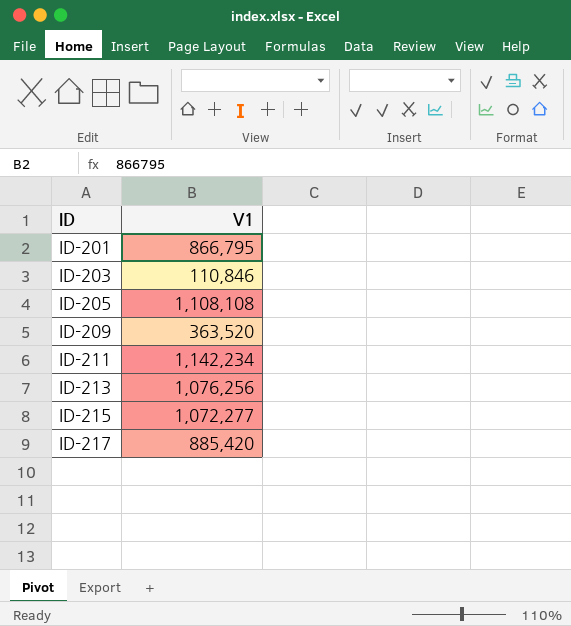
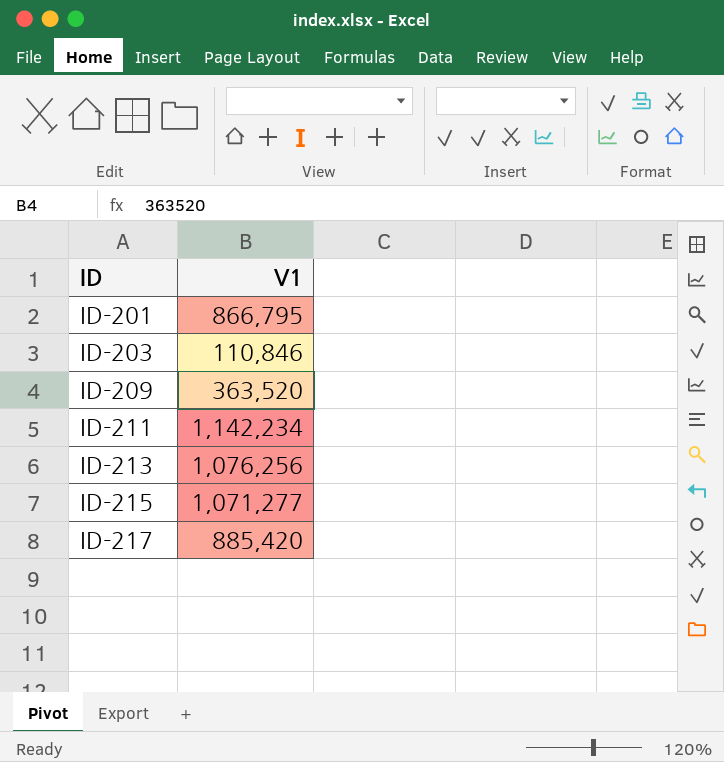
row ID-205: 1,108,108 -> none
ID-215 | V1: 1,072,277 -> 1,071,277

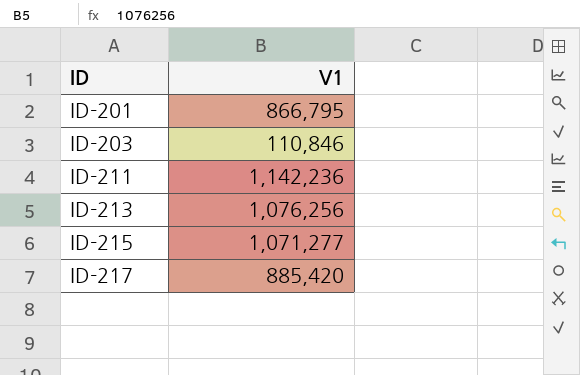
row ID-209: 363,520 -> none
ID-211 | V1: 1,142,234 -> 1,142,236

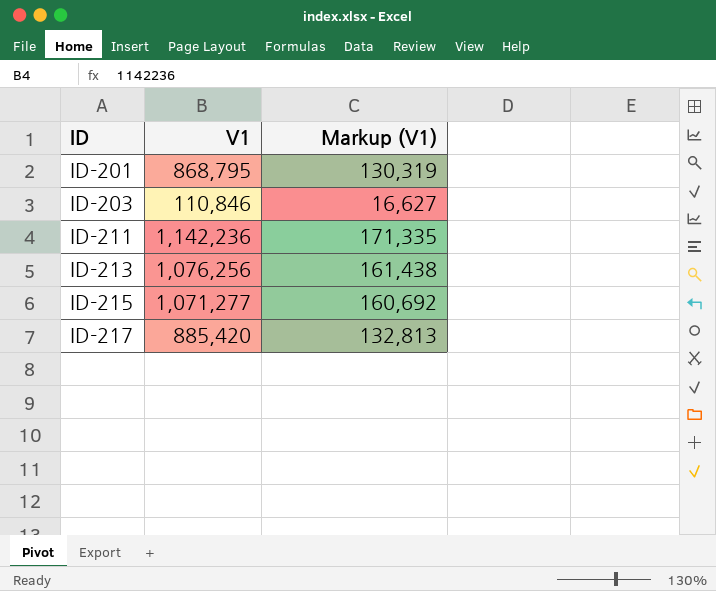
column Markup (V1) | formula: none -> [V1] * 0.15
ID-201 | V1: 866,795 -> 868,795

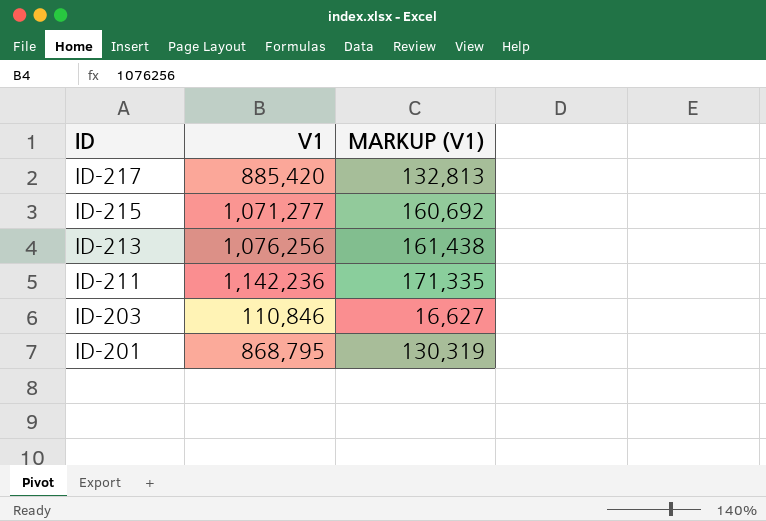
row order: ID ascending -> ID descending
column name: Markup (V1) -> MARKUP (V1)

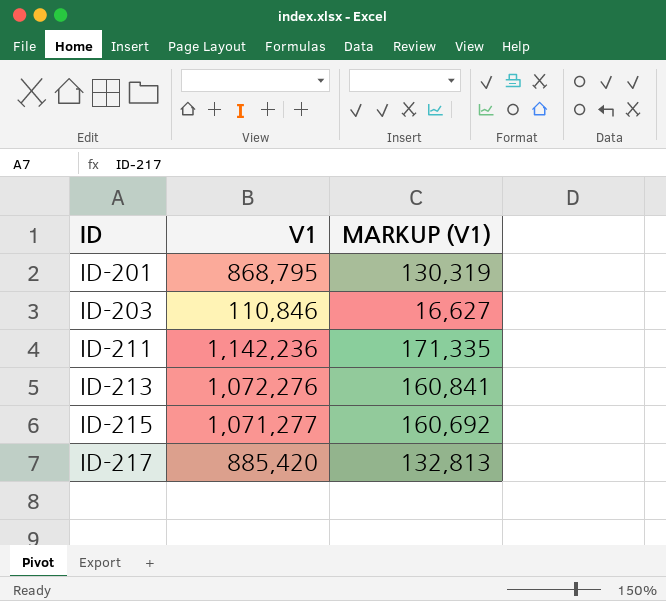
row order: ID descending -> ID ascending
ID-213 | V1: 1,076,256 -> 1,072,276
ID-213 | MARKUP (V1): 161,438 -> 160,841

